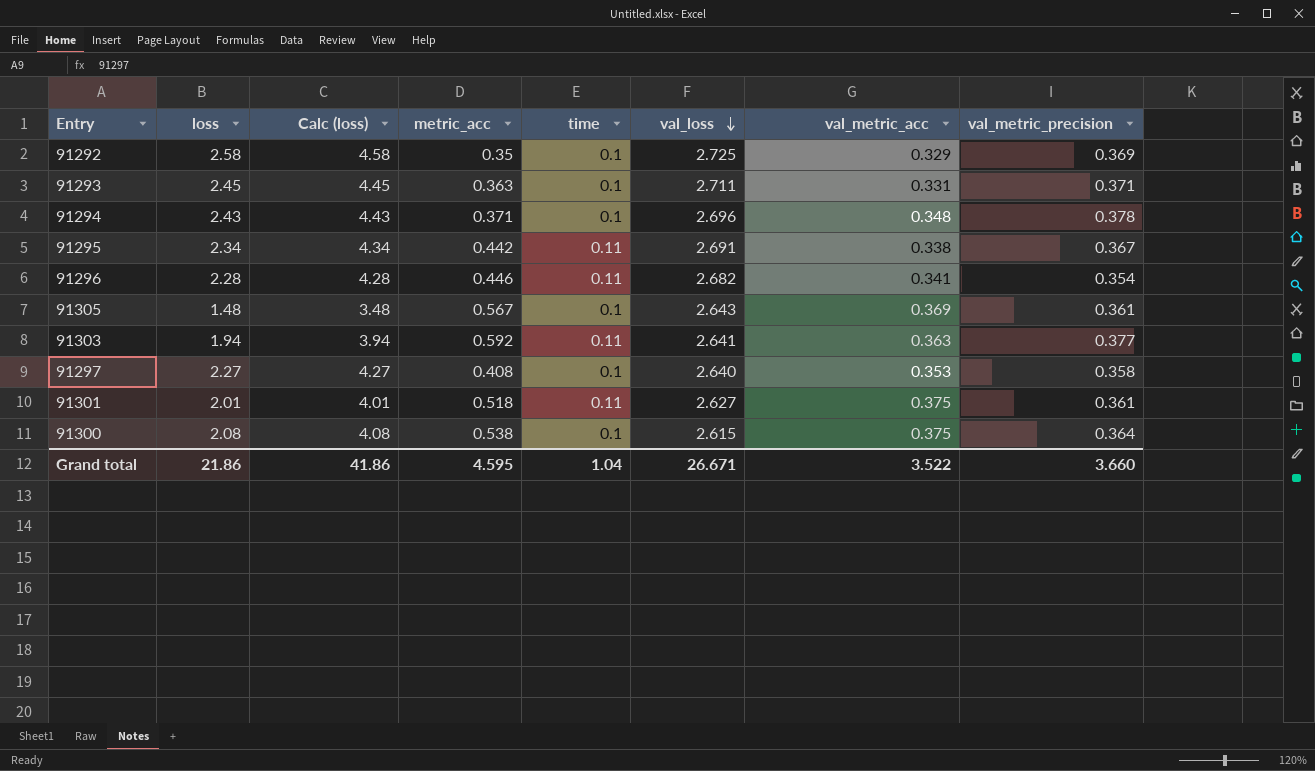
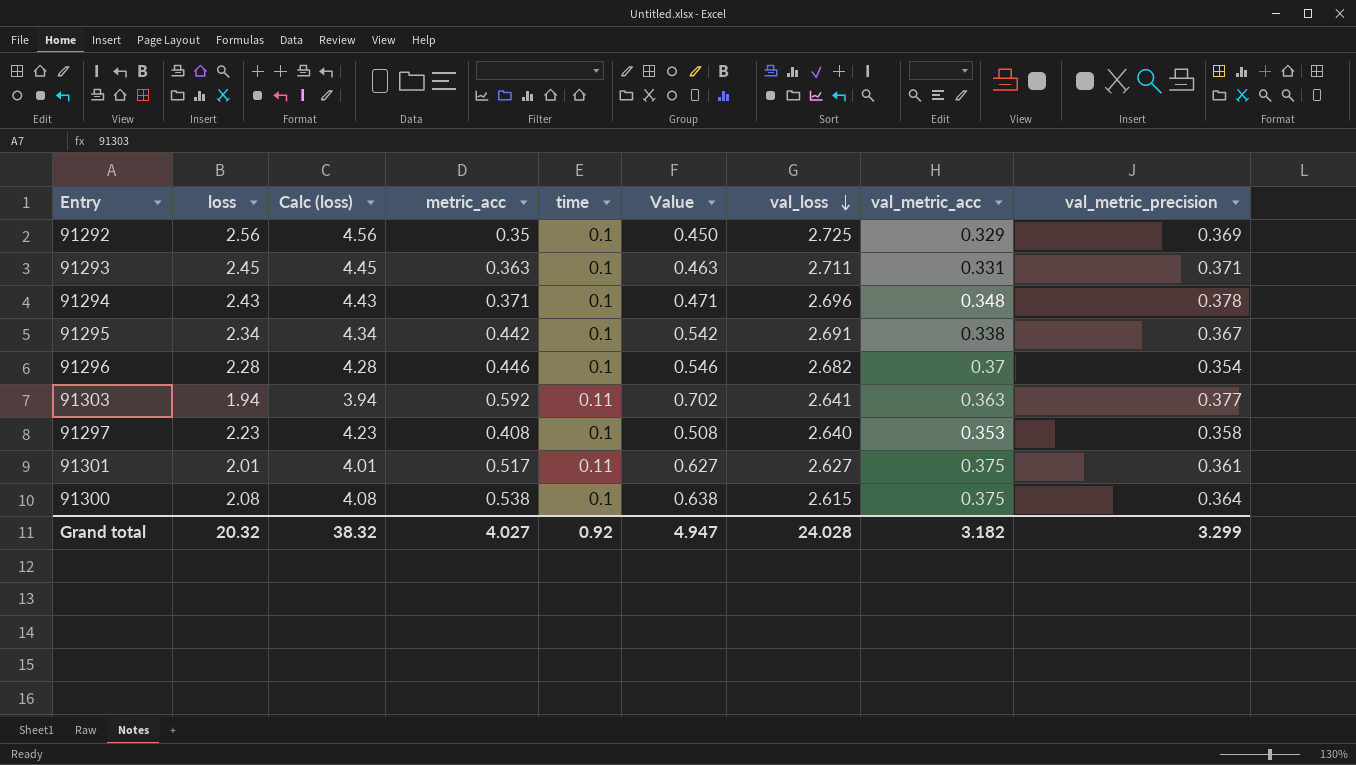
column Value | formula: none -> [metric_acc] + [time]
row 91305: 1.48 | 3.48 | 0.567 | 0.1 | 2.643 | 0.369 | 0.361 -> none
91292 | loss: 2.58 -> 2.56
91292 | Calc (loss): 4.58 -> 4.56
91295 | time: 0.11 -> 0.1
91296 | time: 0.11 -> 0.1
91296 | val_metric_acc: 0.341 -> 0.37
91297 | loss: 2.27 -> 2.23
91297 | Calc (loss): 4.27 -> 4.23
91301 | metric_acc: 0.518 -> 0.517
Grand total | loss: 21.86 -> 20.32
Grand total | Calc (loss): 41.86 -> 38.32
Grand total | metric_acc: 4.595 -> 4.027
Grand total | time: 1.04 -> 0.92
Grand total | val_loss: 26.671 -> 24.028
Grand total | val_metric_acc: 3.522 -> 3.182
Grand total | val_metric_precision: 3.660 -> 3.299

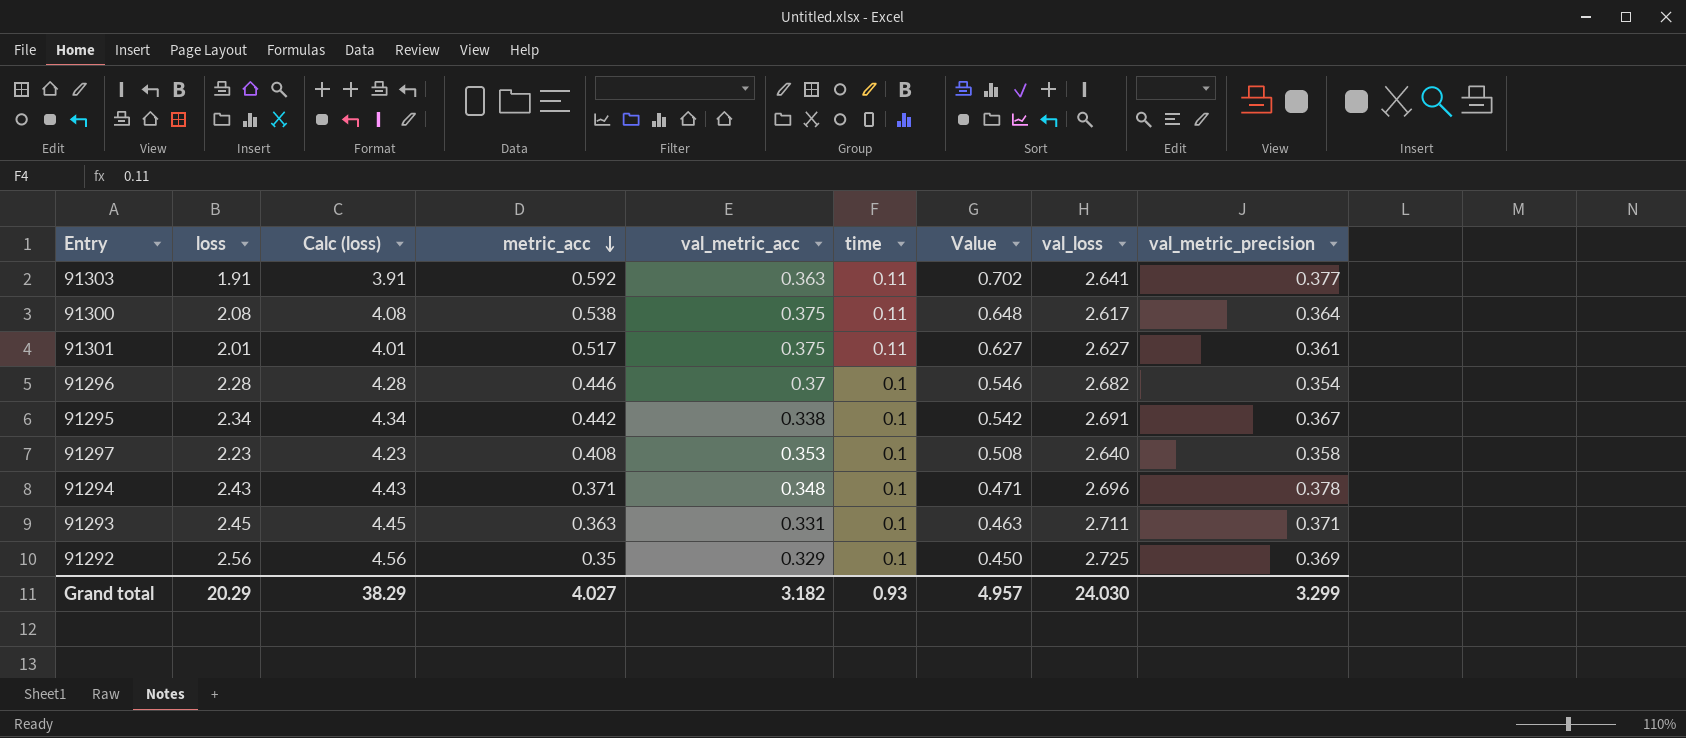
row order: val_loss descending -> metric_acc descending
column val_metric_acc | position: 8 -> 5
91303 | loss: 1.94 -> 1.91
91303 | Calc (loss): 3.94 -> 3.91
91300 | time: 0.1 -> 0.11
91300 | Value: 0.638 -> 0.648
91300 | val_loss: 2.615 -> 2.617
Grand total | loss: 20.32 -> 20.29
Grand total | Calc (loss): 38.32 -> 38.29
Grand total | time: 0.92 -> 0.93
Grand total | Value: 4.947 -> 4.957
Grand total | val_loss: 24.028 -> 24.030

